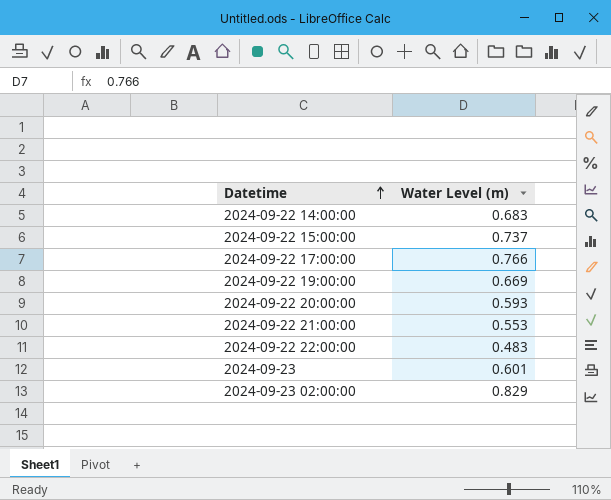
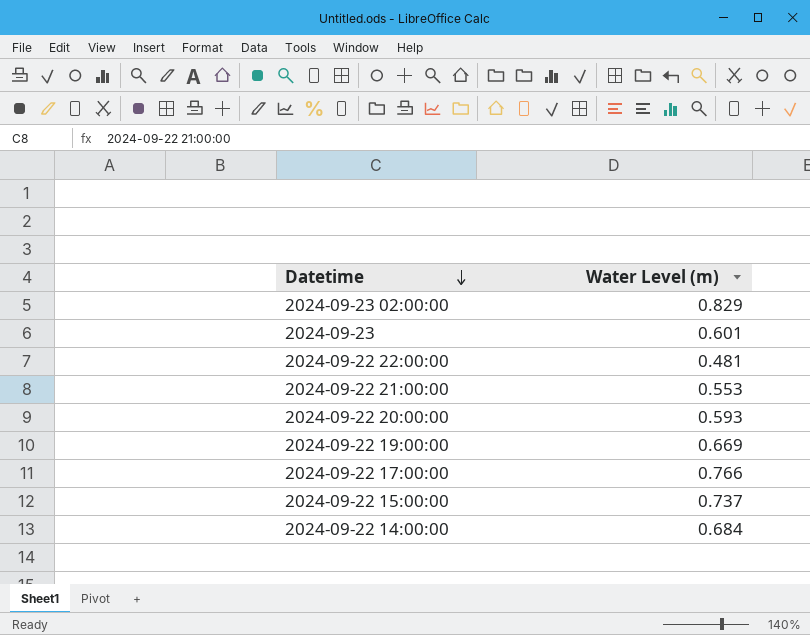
row order: Datetime ascending -> Datetime descending
2024-09-22 22:00:00 | Water Level (m): 0.483 -> 0.481
2024-09-22 14:00:00 | Water Level (m): 0.683 -> 0.684

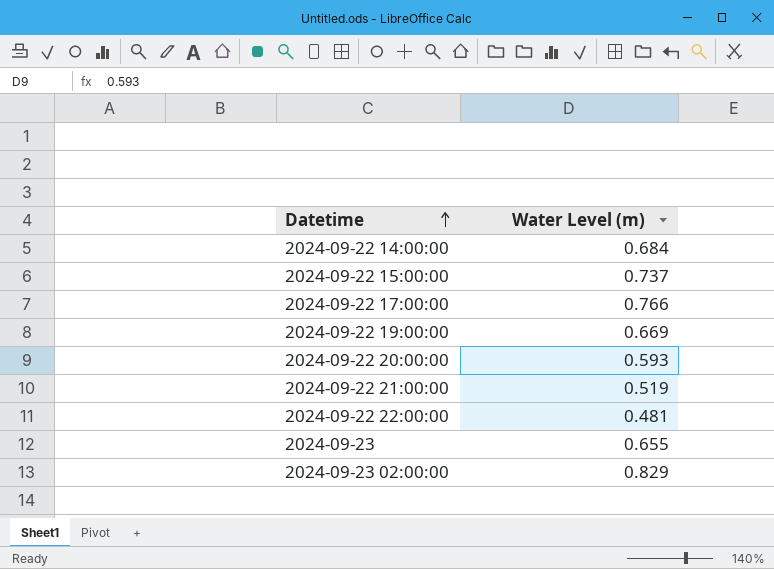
row order: Datetime descending -> Datetime ascending
2024-09-22 21:00:00 | Water Level (m): 0.553 -> 0.519
2024-09-23 | Water Level (m): 0.601 -> 0.655

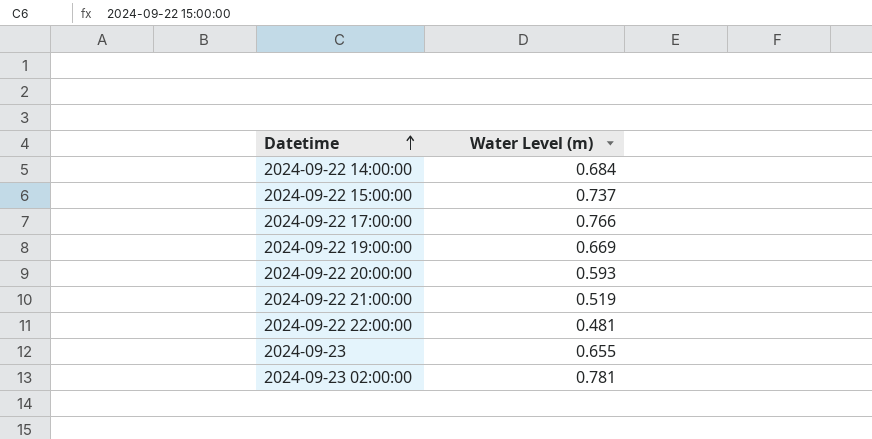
2024-09-23 02:00:00 | Water Level (m): 0.829 -> 0.781

